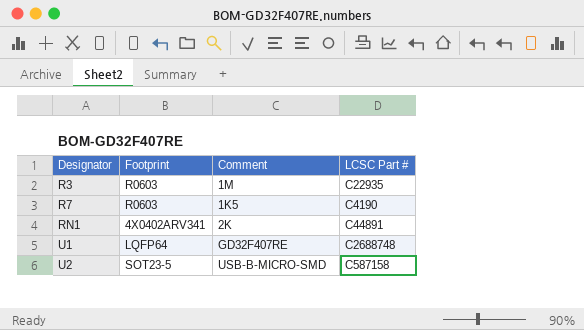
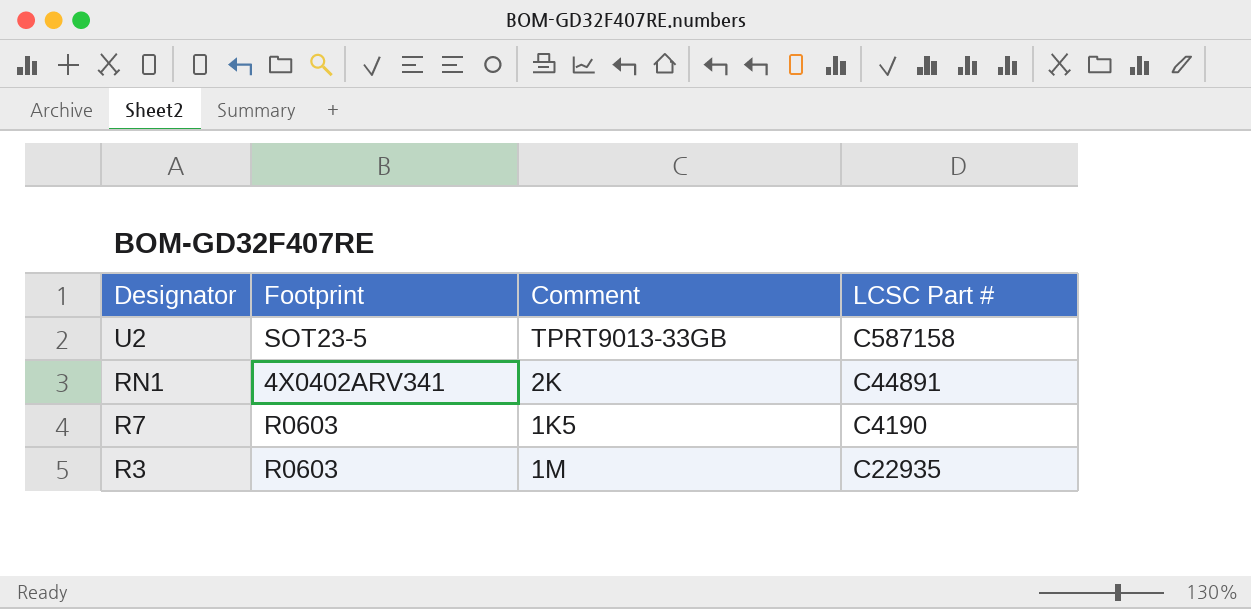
row order: Designator ascending -> Designator descending
row U1: LQFP64 | GD32F407RE | C2688748 -> none
U2 | Comment: USB-B-MICRO-SMD -> TPRT9013-33GB

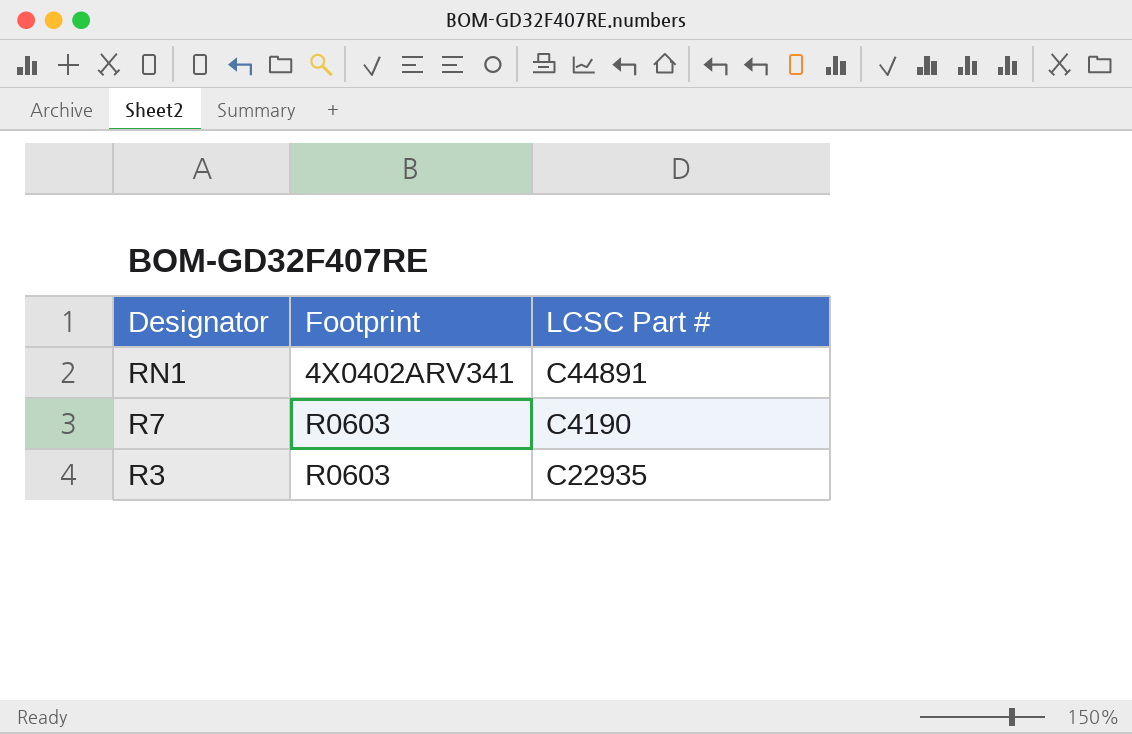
column Comment | position: 3 -> none
row U2: SOT23-5 | TPRT9013-33GB | C587158 -> none

